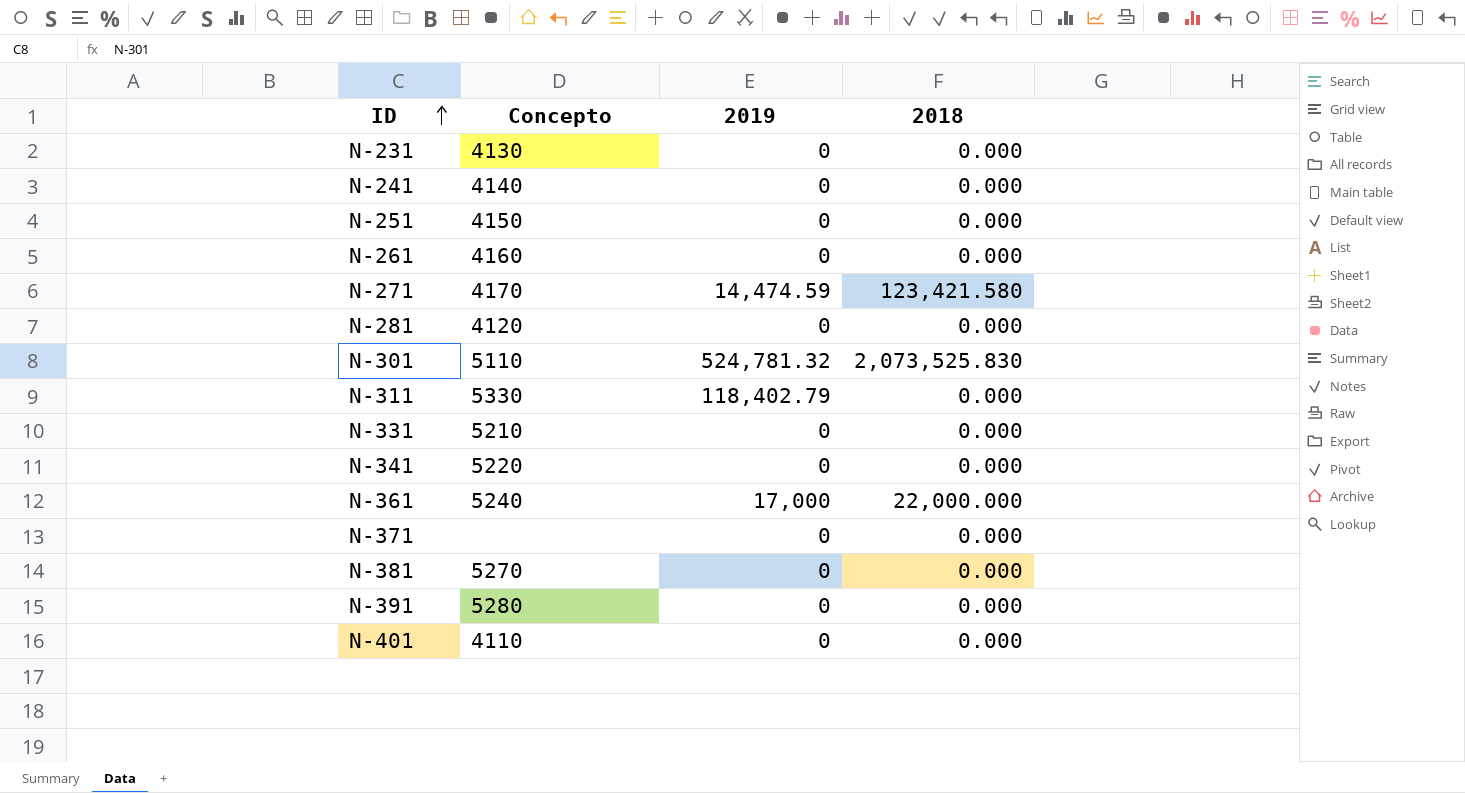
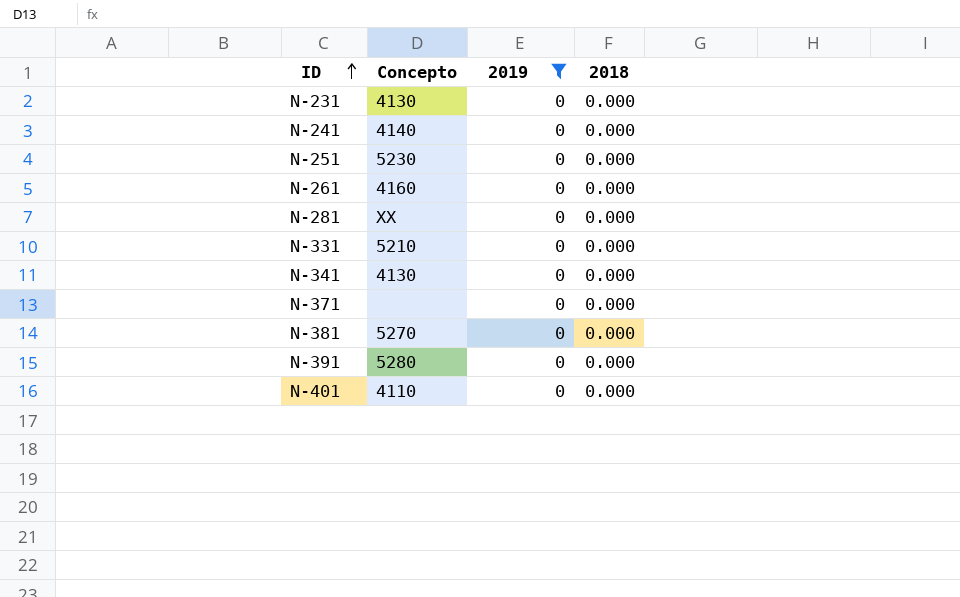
filter: none -> 2019 = 0
N-251 | Concepto: 4150 -> 5230
N-281 | Concepto: 4120 -> XX
N-341 | Concepto: 5220 -> 4130

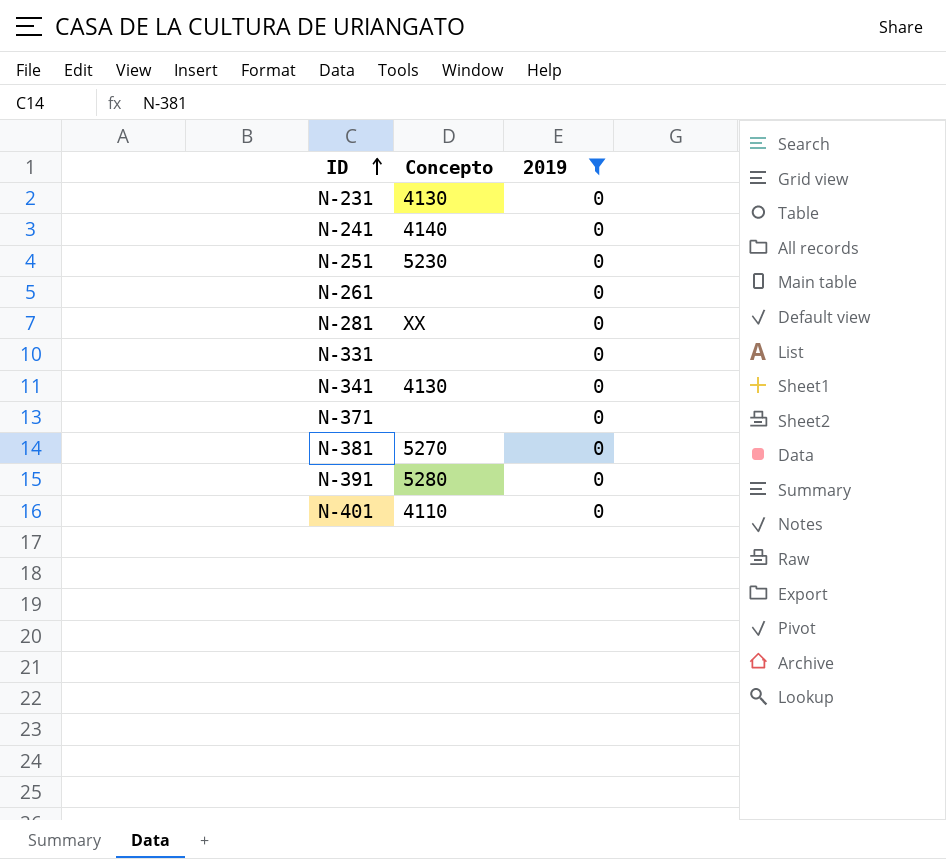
column 2018 | position: 4 -> none
N-261 | Concepto: 4160 -> none
N-331 | Concepto: 5210 -> none

